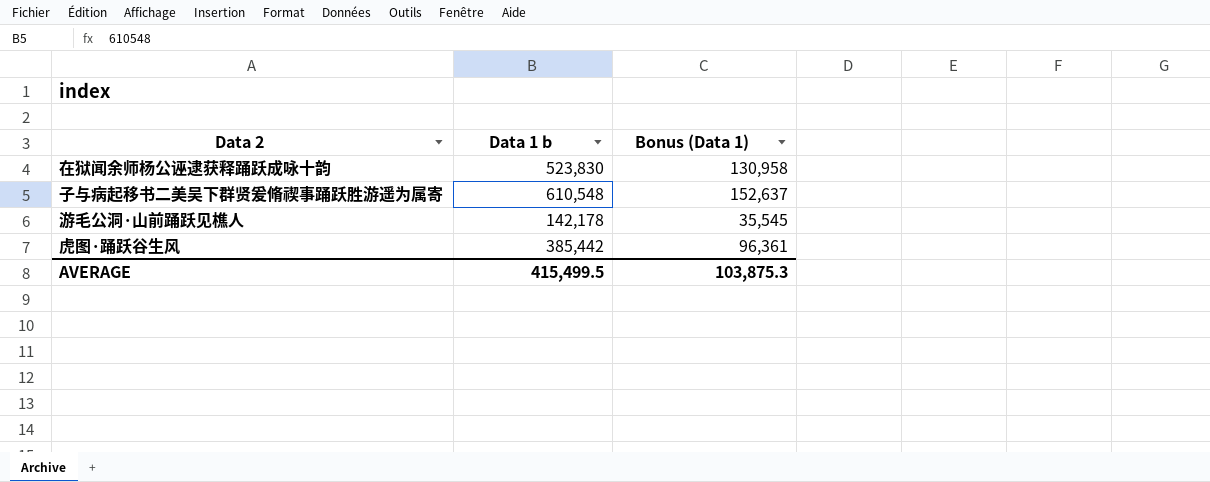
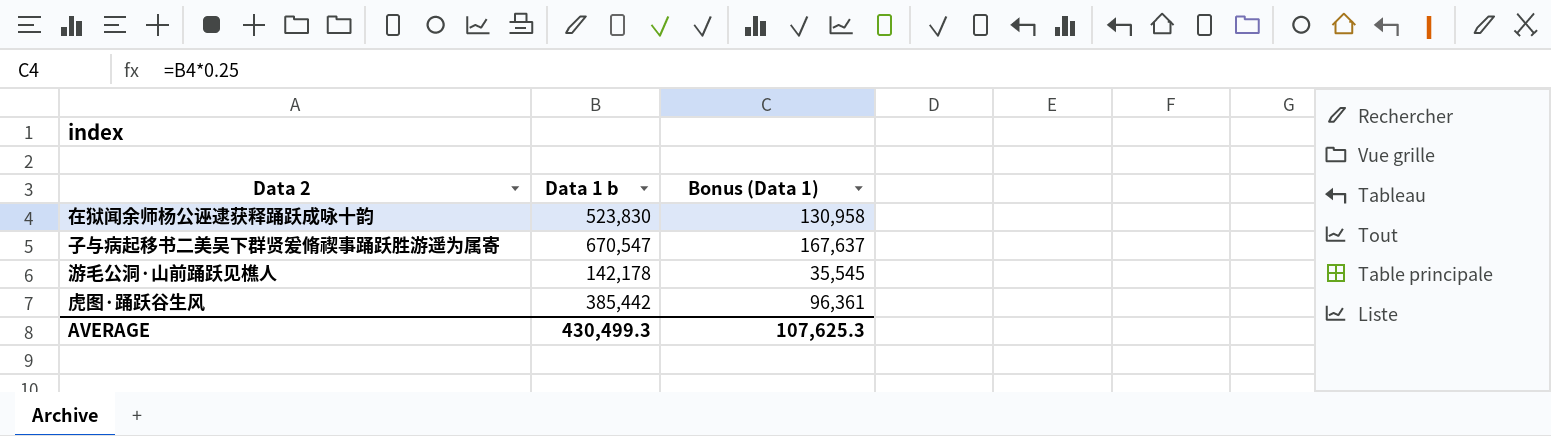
子与病起移书二美吴下群贤爰脩禊事踊跃胜游遥为属寄 | Data 1 b: 610,548 -> 670,547
子与病起移书二美吴下群贤爰脩禊事踊跃胜游遥为属寄 | Bonus (Data 1): 152,637 -> 167,637
AVERAGE | Data 1 b: 415,499.5 -> 430,499.3
AVERAGE | Bonus (Data 1): 103,875.3 -> 107,625.3

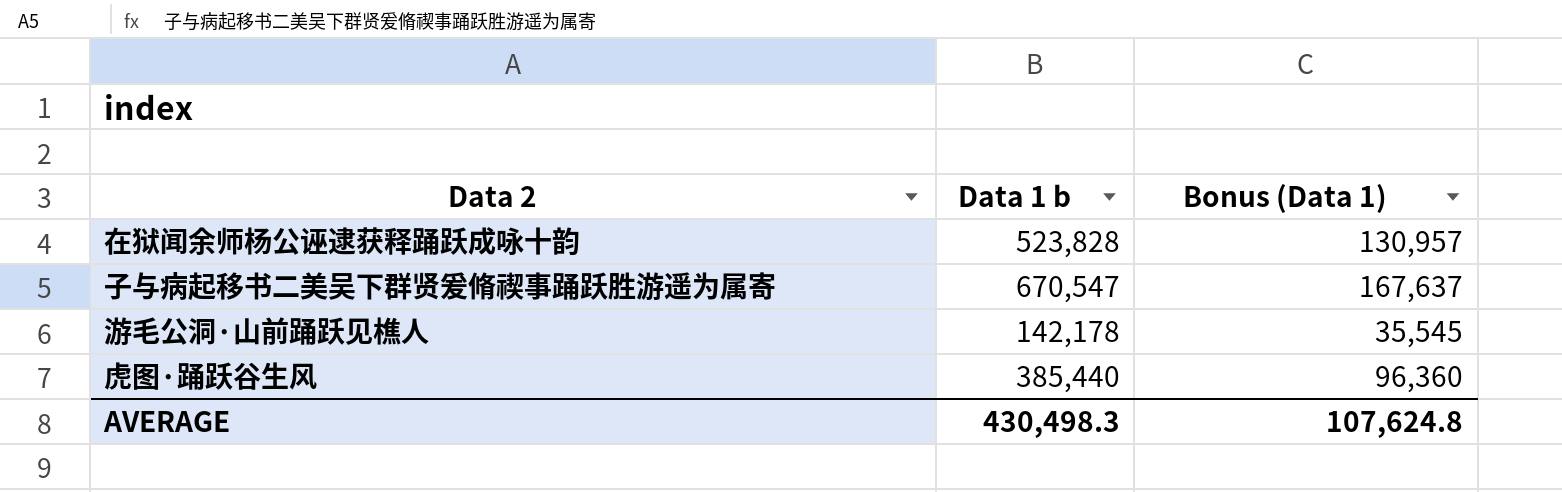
在狱闻余师杨公诬逮获释踊跃成咏十韵 | Data 1 b: 523,830 -> 523,828
在狱闻余师杨公诬逮获释踊跃成咏十韵 | Bonus (Data 1): 130,958 -> 130,957
虎图·踊跃谷生风 | Data 1 b: 385,442 -> 385,440
虎图·踊跃谷生风 | Bonus (Data 1): 96,361 -> 96,360
AVERAGE | Data 1 b: 430,499.3 -> 430,498.3
AVERAGE | Bonus (Data 1): 107,625.3 -> 107,624.8

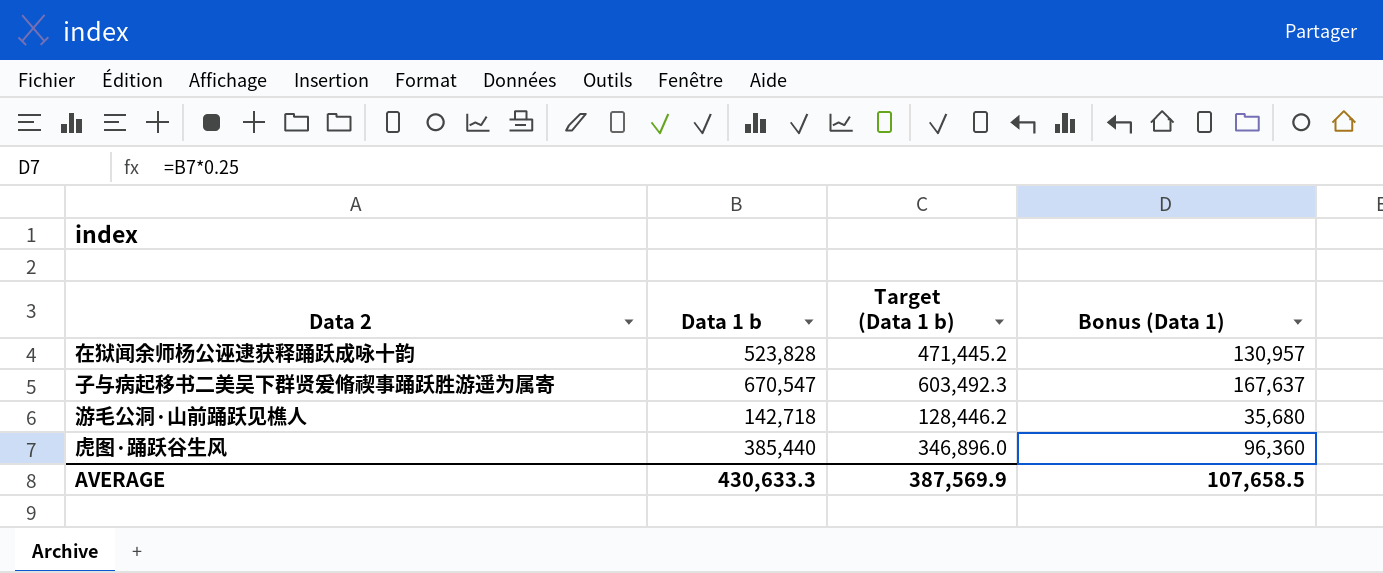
column Target (Data 1 b) | formula: none -> [Data 1 b] * 0.9
游毛公洞·山前踊跃见樵人 | Data 1 b: 142,178 -> 142,718
游毛公洞·山前踊跃见樵人 | Bonus (Data 1): 35,545 -> 35,680
AVERAGE | Data 1 b: 430,498.3 -> 430,633.3
AVERAGE | Bonus (Data 1): 107,624.8 -> 107,658.5

